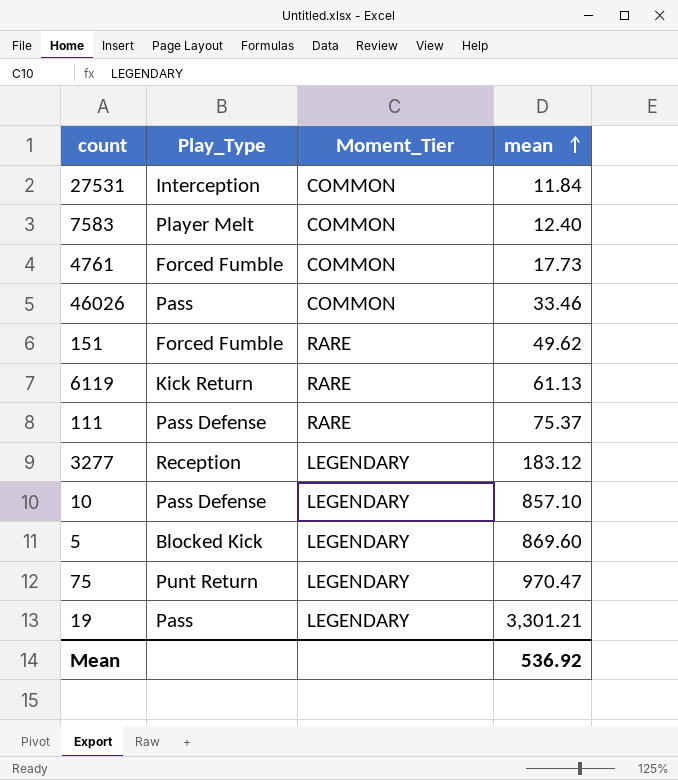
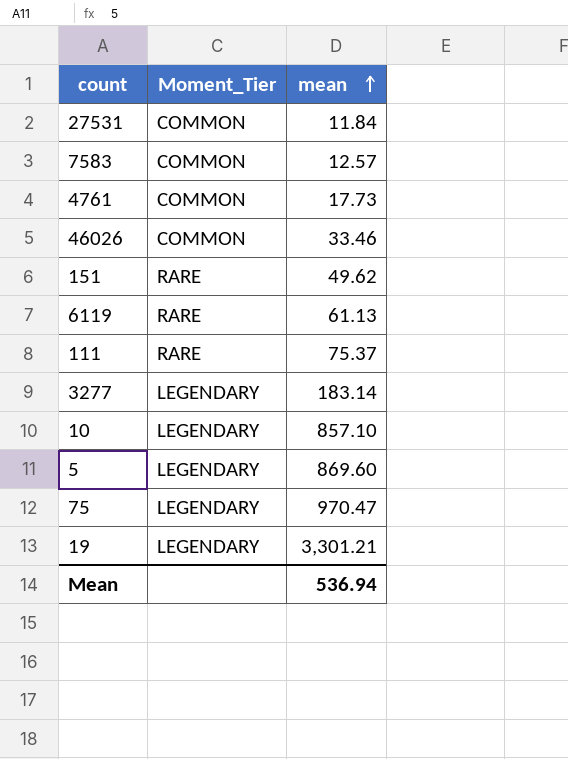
column Play_Type | position: 2 -> none
7583 | mean: 12.40 -> 12.57
3277 | mean: 183.12 -> 183.14
Mean | mean: 536.92 -> 536.94

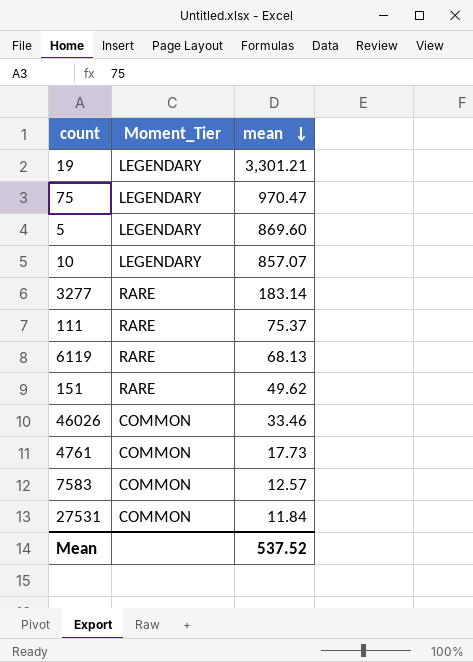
row order: mean ascending -> mean descending
10 | mean: 857.10 -> 857.07
3277 | Moment_Tier: LEGENDARY -> RARE
6119 | mean: 61.13 -> 68.13
Mean | mean: 536.94 -> 537.52

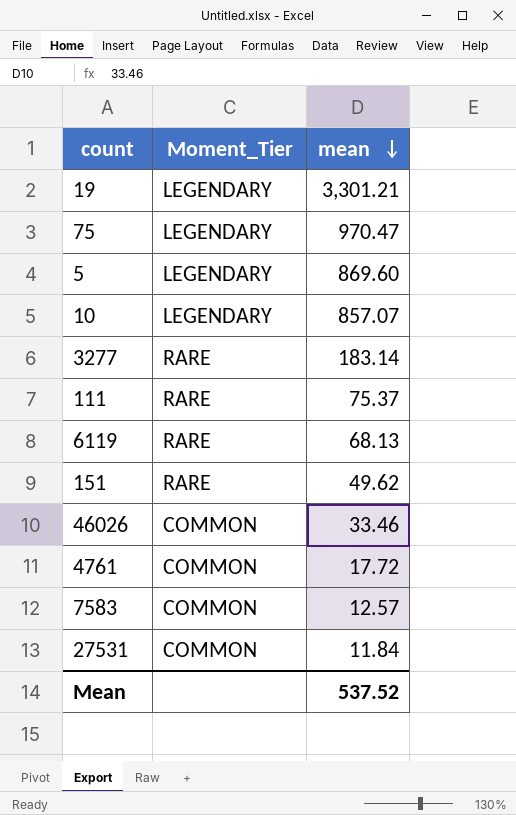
4761 | mean: 17.73 -> 17.72

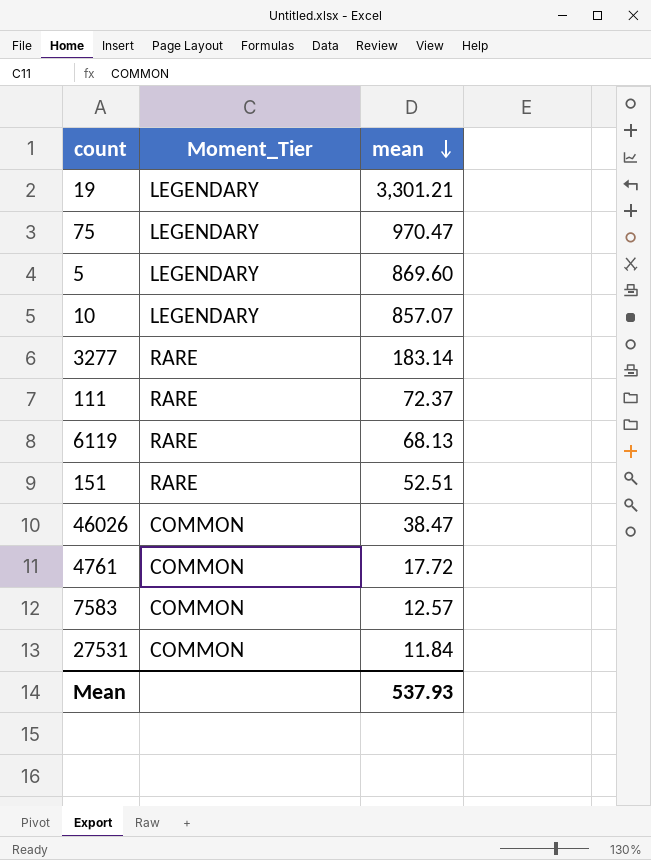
111 | mean: 75.37 -> 72.37
151 | mean: 49.62 -> 52.51
46026 | mean: 33.46 -> 38.47
Mean | mean: 537.52 -> 537.93

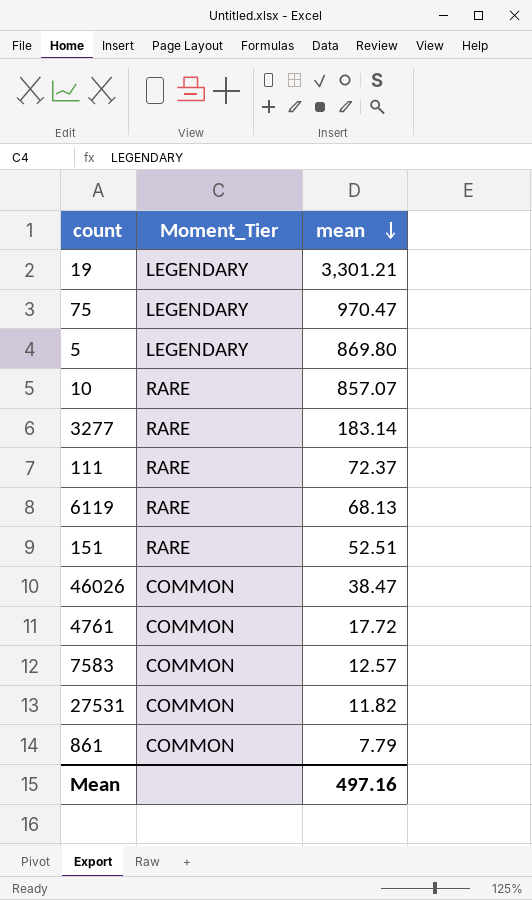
5 | mean: 869.60 -> 869.80
10 | Moment_Tier: LEGENDARY -> RARE
27531 | mean: 11.84 -> 11.82
row 861: none -> COMMON | 7.79
Mean | mean: 537.93 -> 497.16

